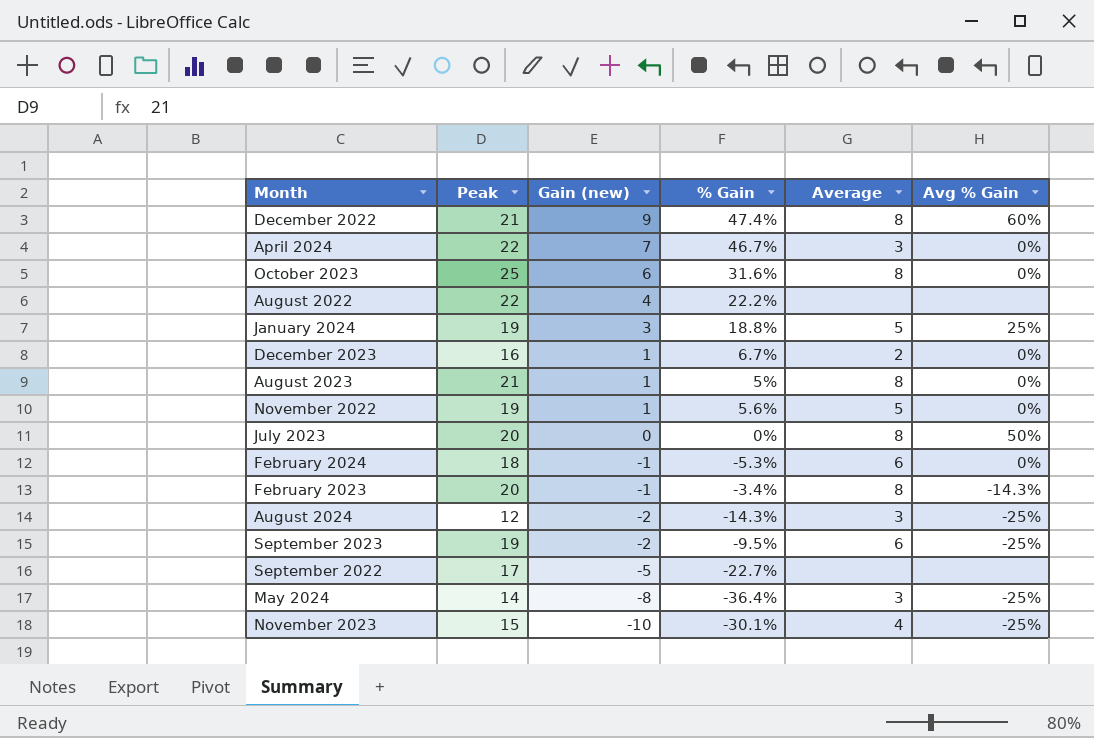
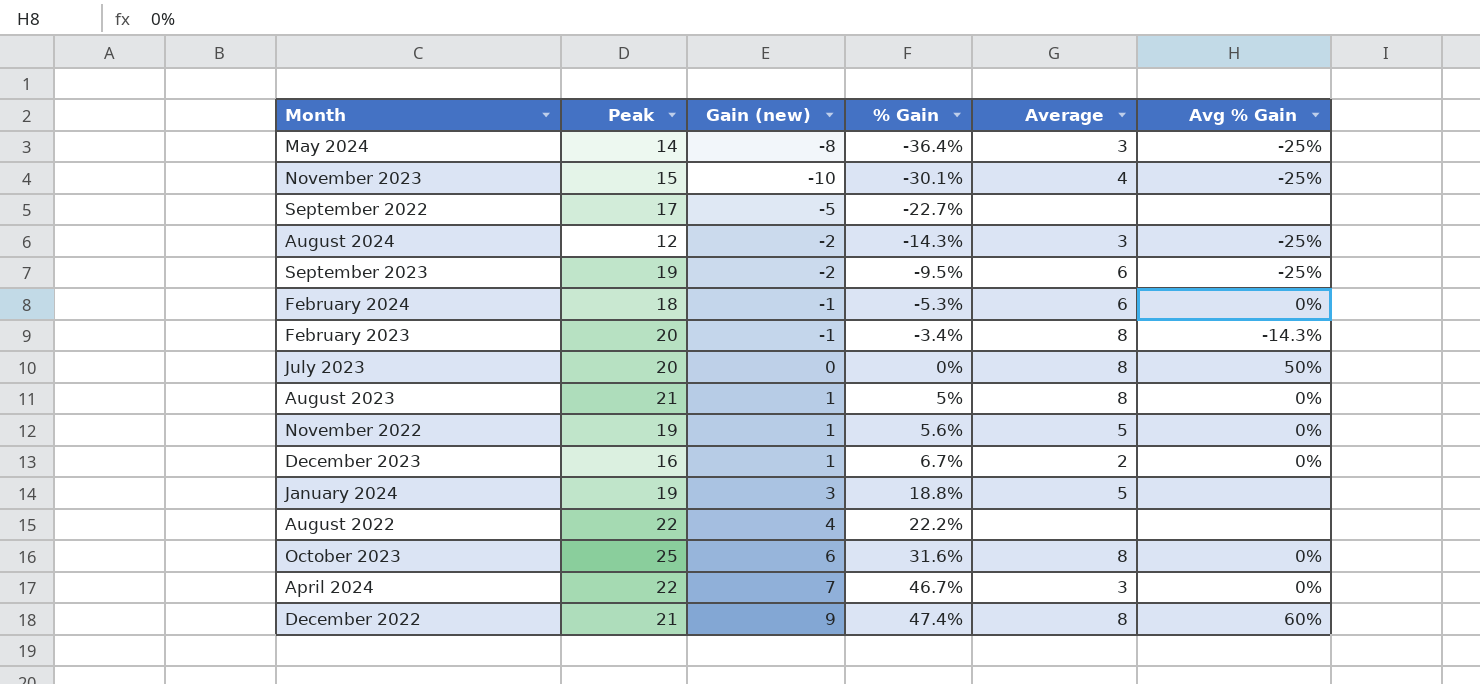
row order: Gain (new) descending -> % Gain ascending
January 2024 | Avg % Gain: 25% -> none

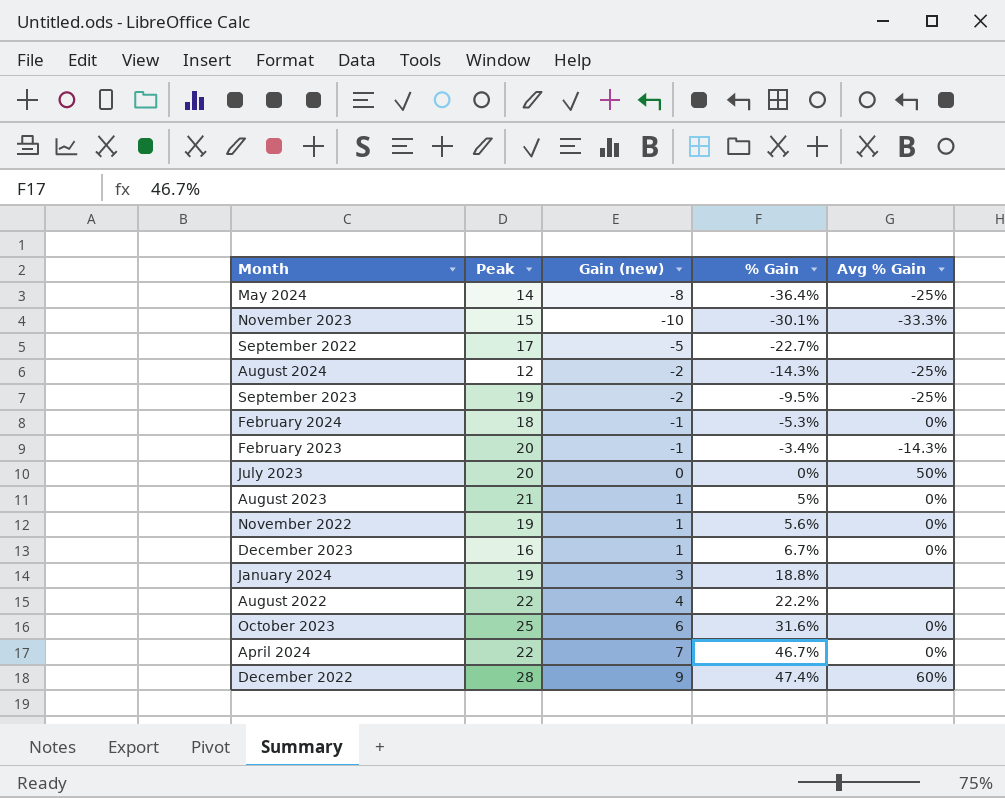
column Average | position: 5 -> none
November 2023 | Avg % Gain: -25% -> -33.3%
December 2022 | Peak: 21 -> 28

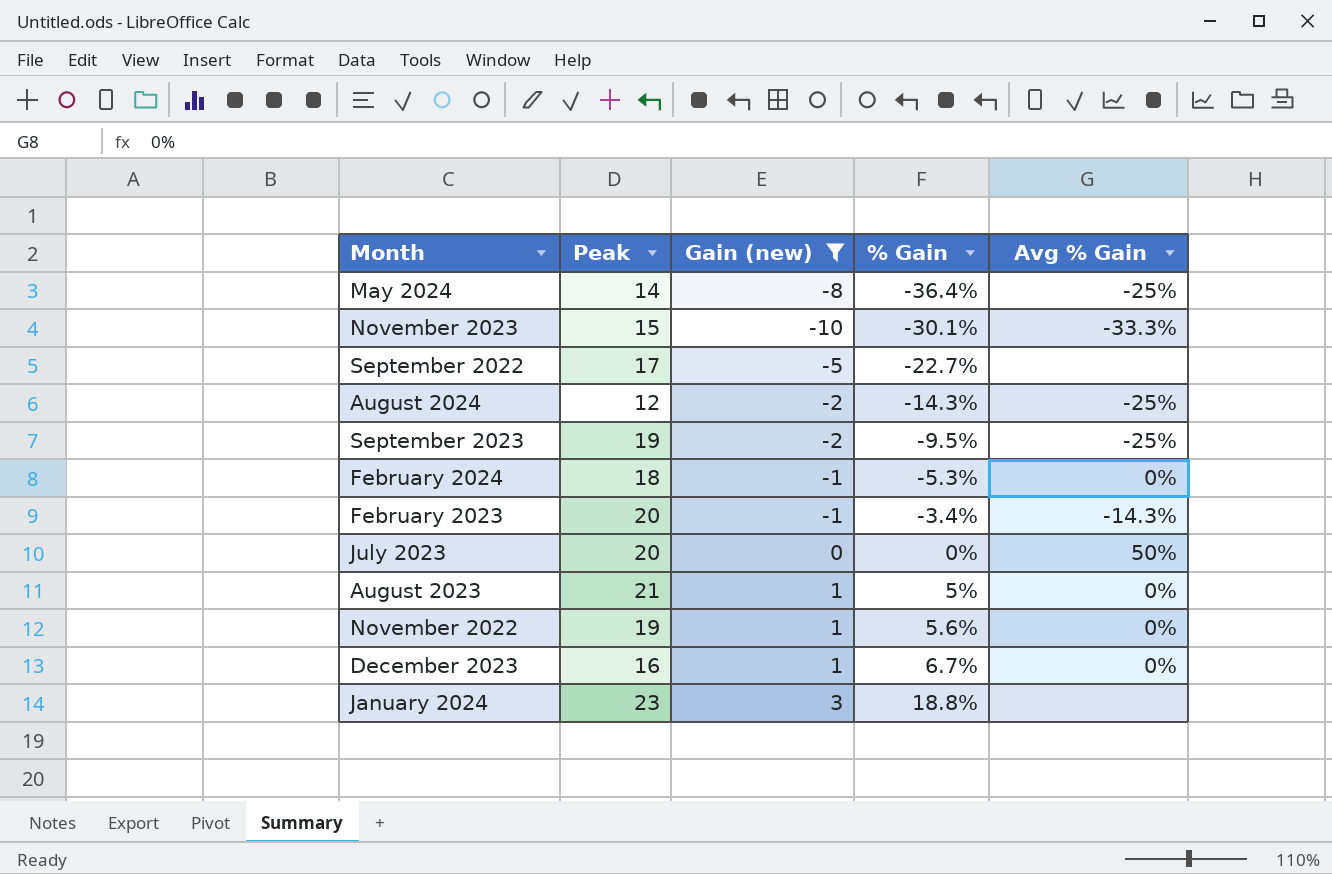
filter: none -> Gain (new) <= 3
January 2024 | Peak: 19 -> 23

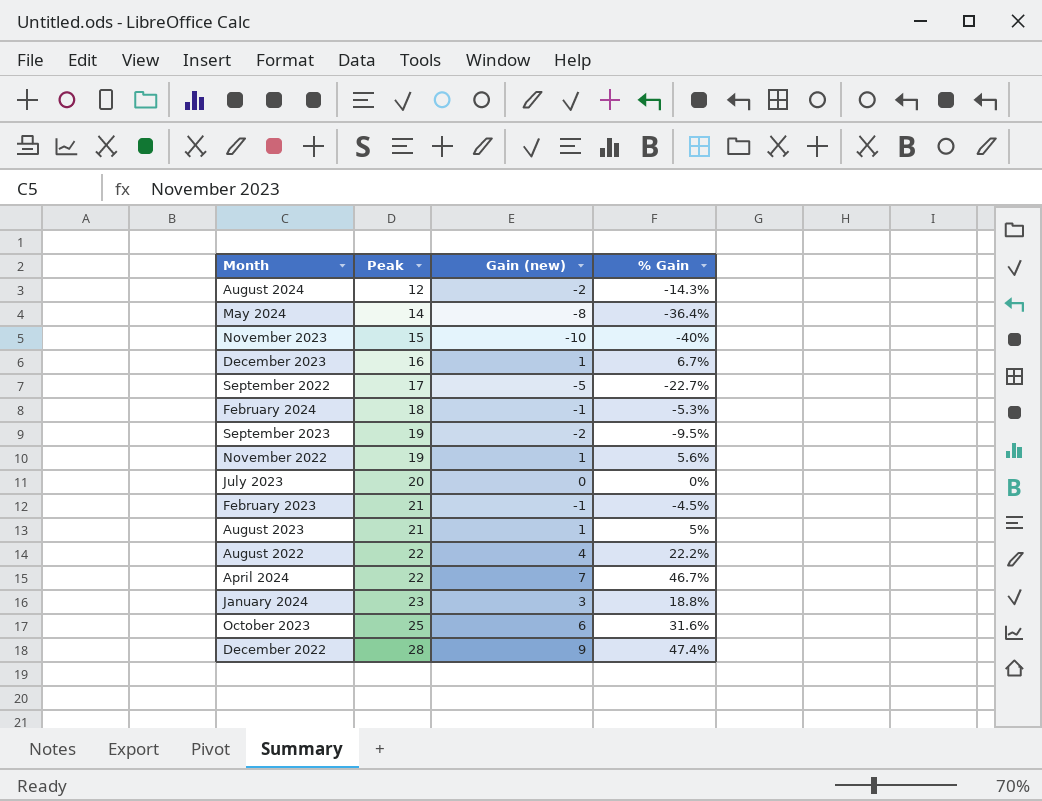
filter: Gain (new) <= 3 -> none
row order: % Gain ascending -> Peak ascending
column Avg % Gain | position: 5 -> none
November 2023 | % Gain: -30.1% -> -40%
February 2023 | Peak: 20 -> 21
February 2023 | % Gain: -3.4% -> -4.5%

